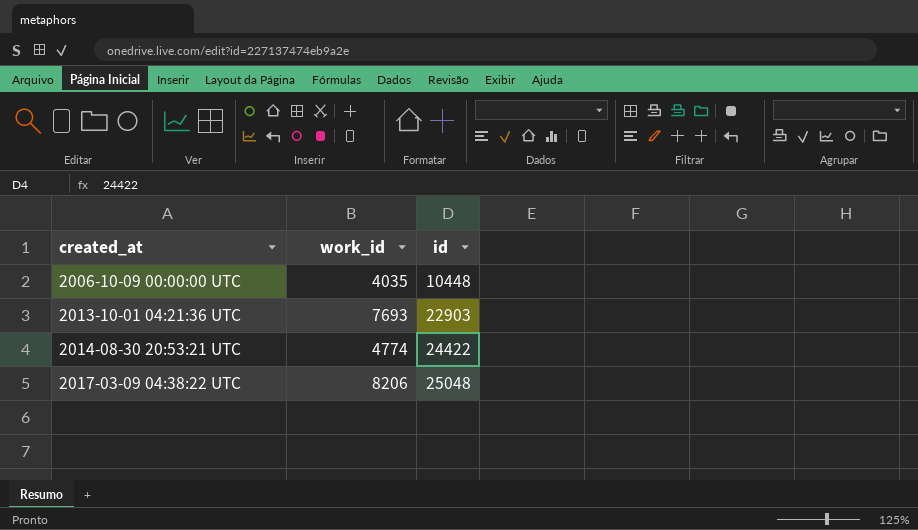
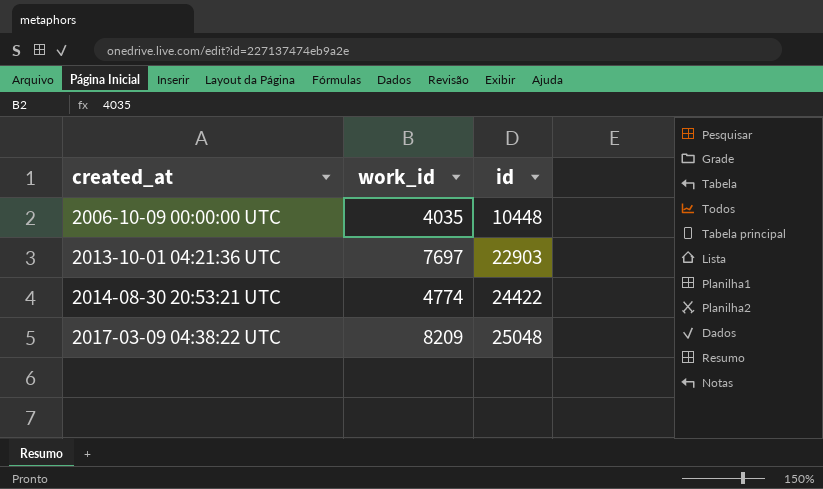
2013-10-01 04:21:36 UTC | work_id: 7693 -> 7697
2017-03-09 04:38:22 UTC | work_id: 8206 -> 8209

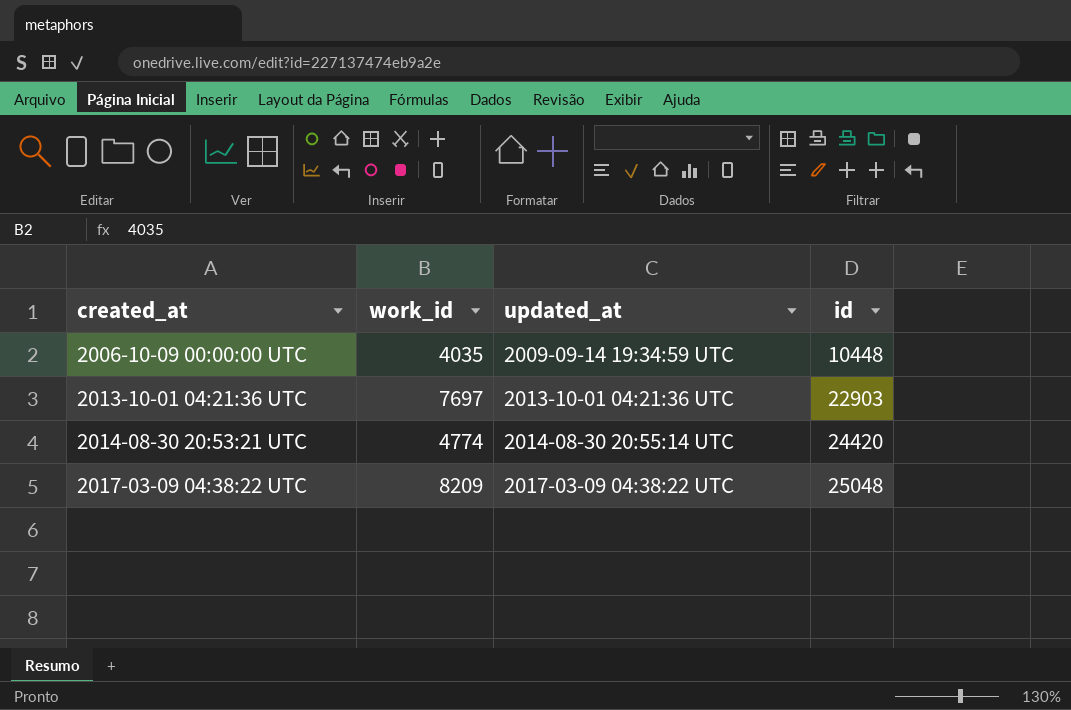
column updated_at | position: none -> 3
2014-08-30 20:53:21 UTC | id: 24422 -> 24420

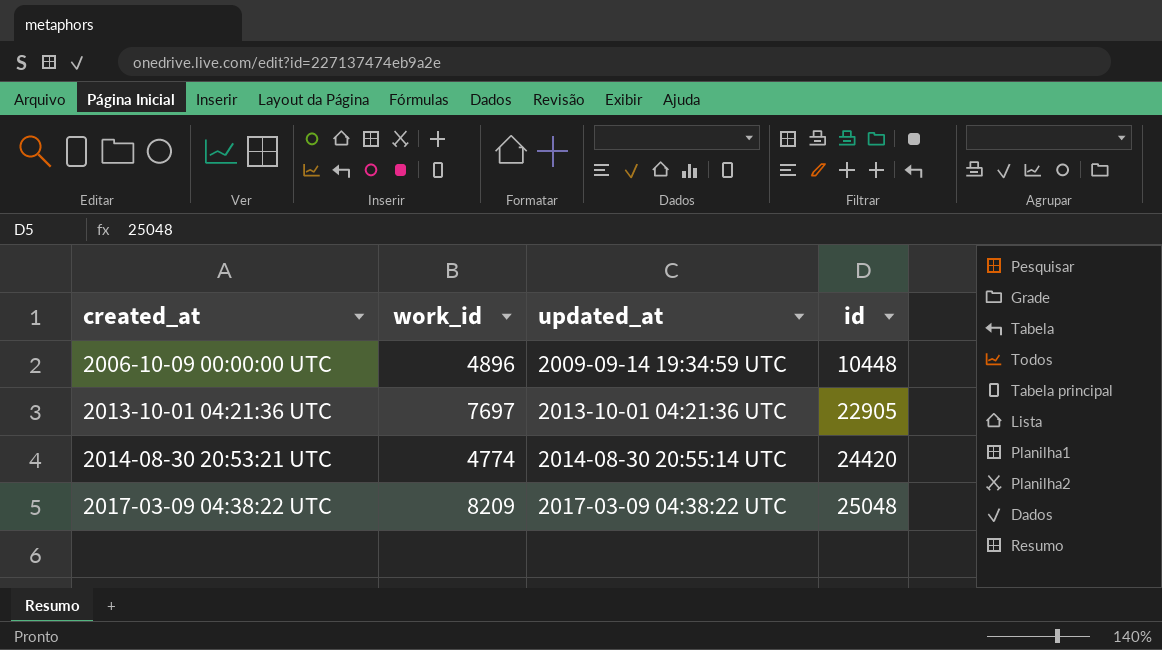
2006-10-09 00:00:00 UTC | work_id: 4035 -> 4896
2013-10-01 04:21:36 UTC | id: 22903 -> 22905

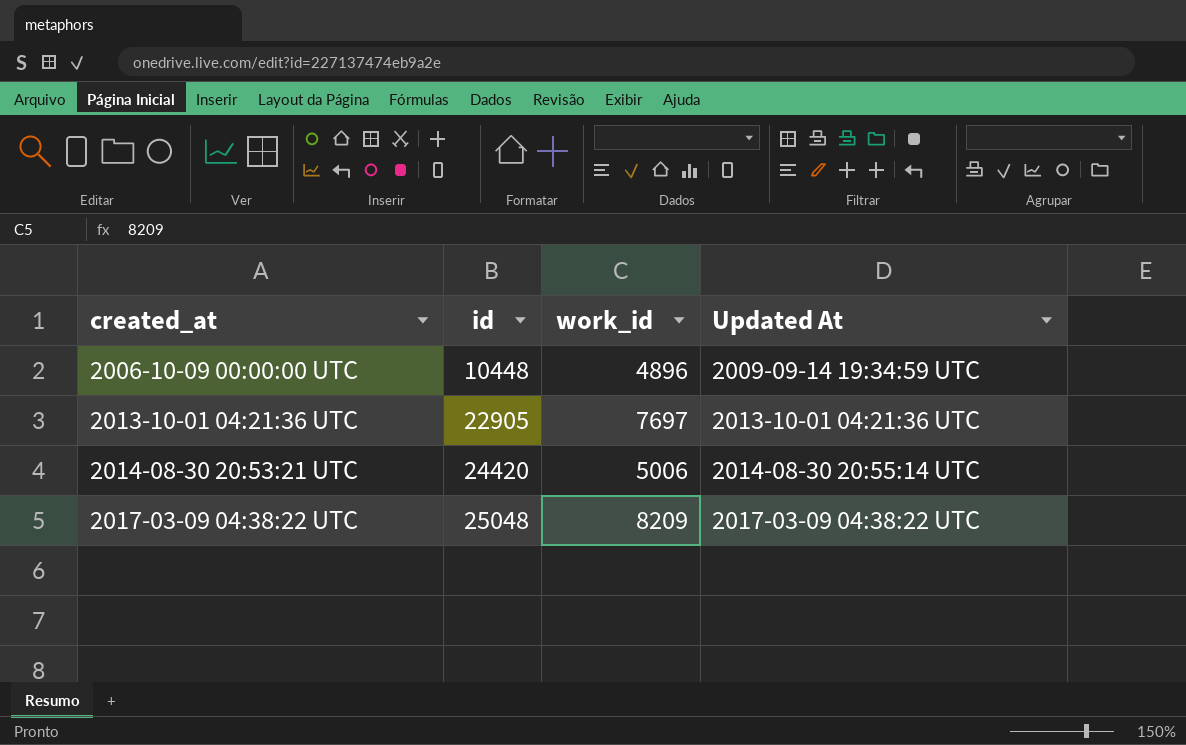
column id | position: 4 -> 2
column name: updated_at -> Updated At
2014-08-30 20:53:21 UTC | work_id: 4774 -> 5006

